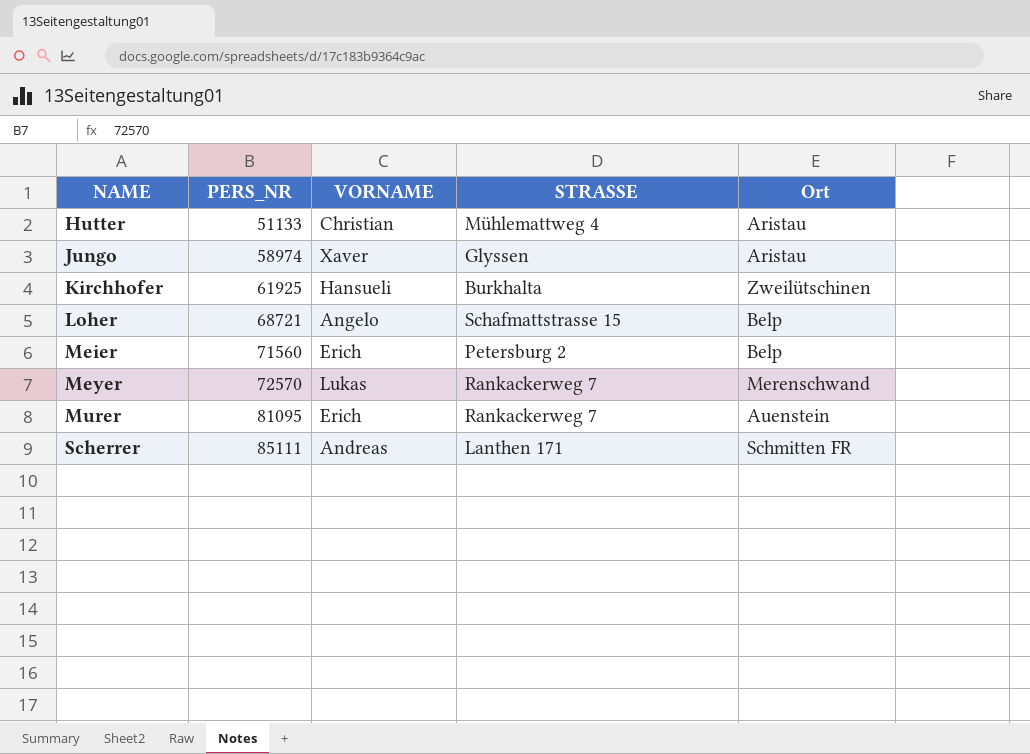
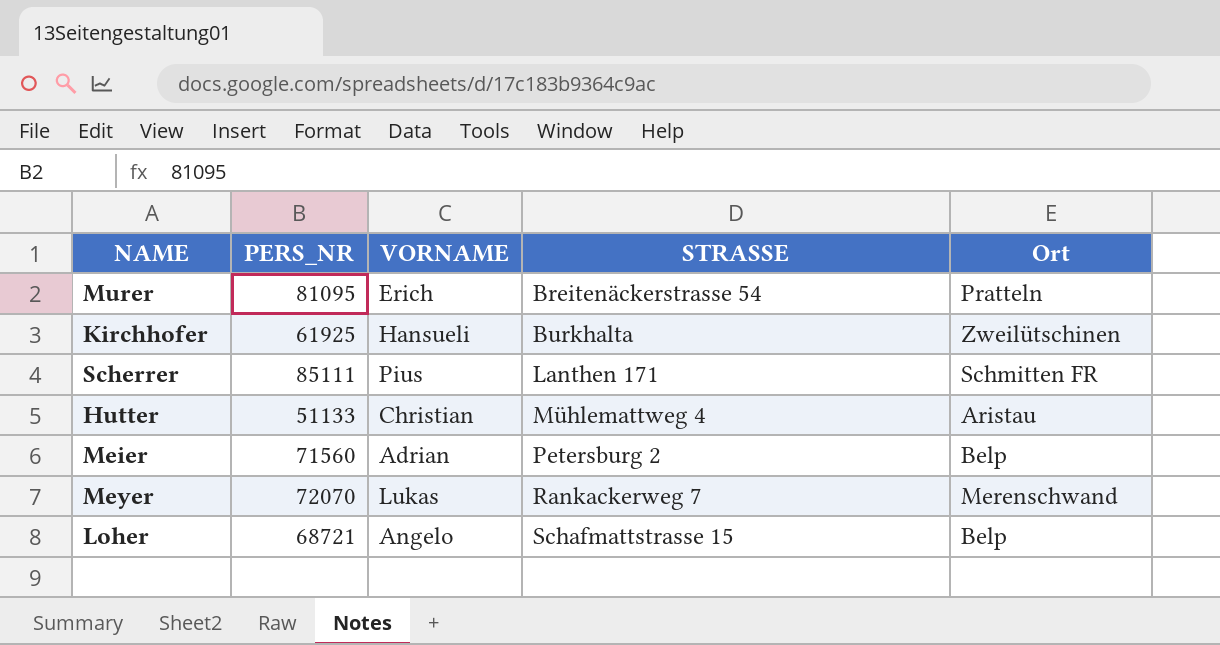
row order: NAME ascending -> STRASSE ascending
row Jungo: 58974 | Xaver | Glyssen | Aristau -> none
Murer | STRASSE: Rankackerweg 7 -> Breitenäckerstrasse 54
Murer | Ort: Auenstein -> Pratteln
Scherrer | VORNAME: Andreas -> Pius
Meier | VORNAME: Erich -> Adrian
Meyer | PERS_NR: 72570 -> 72070

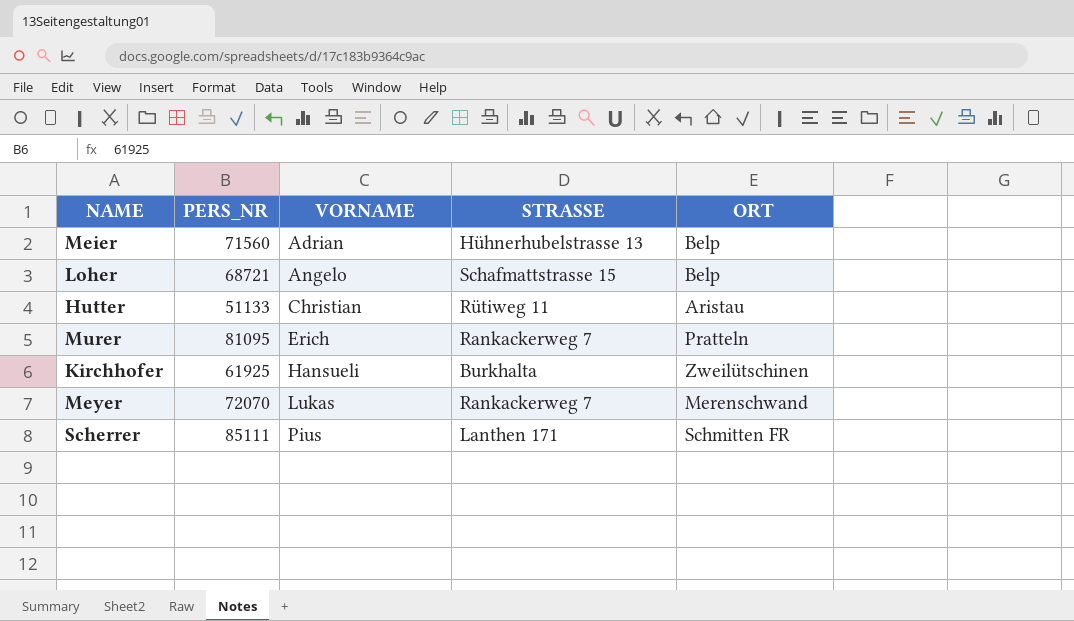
row order: STRASSE ascending -> VORNAME ascending
column name: Ort -> ORT
Meier | STRASSE: Petersburg 2 -> Hühnerhubelstrasse 13
Hutter | STRASSE: Mühlemattweg 4 -> Rütiweg 11
Murer | STRASSE: Breitenäckerstrasse 54 -> Rankackerweg 7

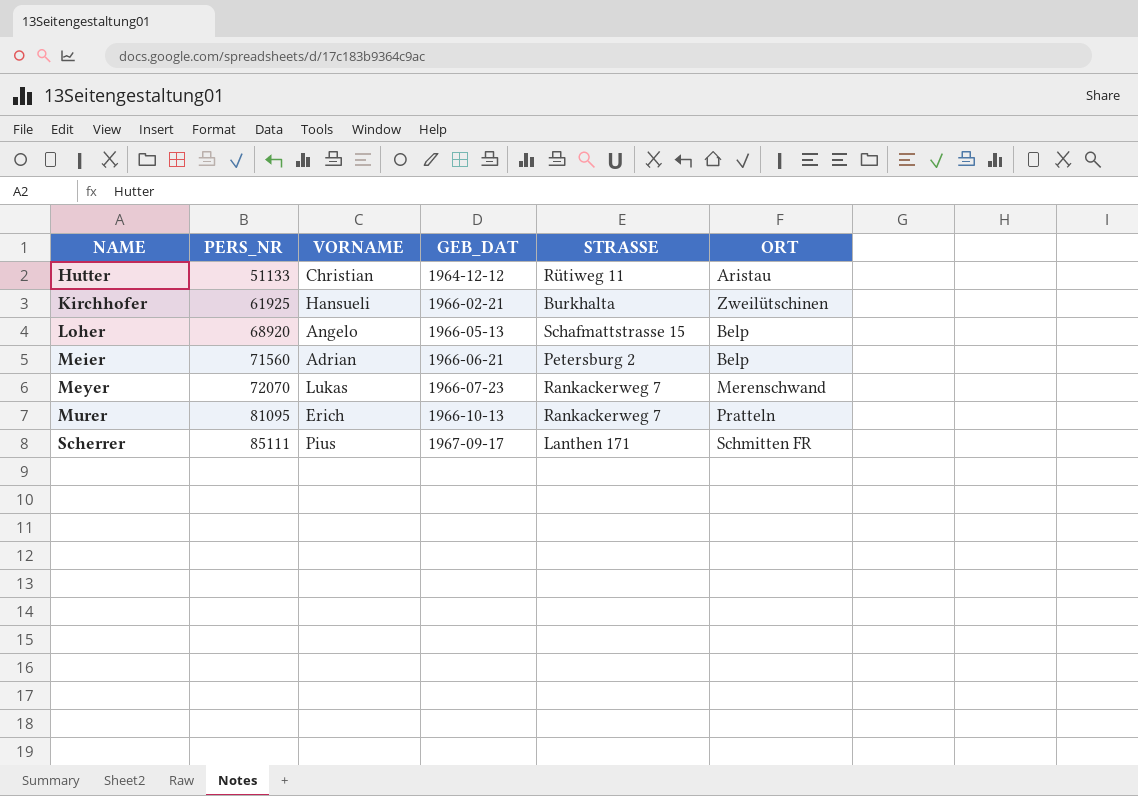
row order: VORNAME ascending -> NAME ascending
column GEB_DAT | position: none -> 4
Loher | PERS_NR: 68721 -> 68920
Meier | STRASSE: Hühnerhubelstrasse 13 -> Petersburg 2

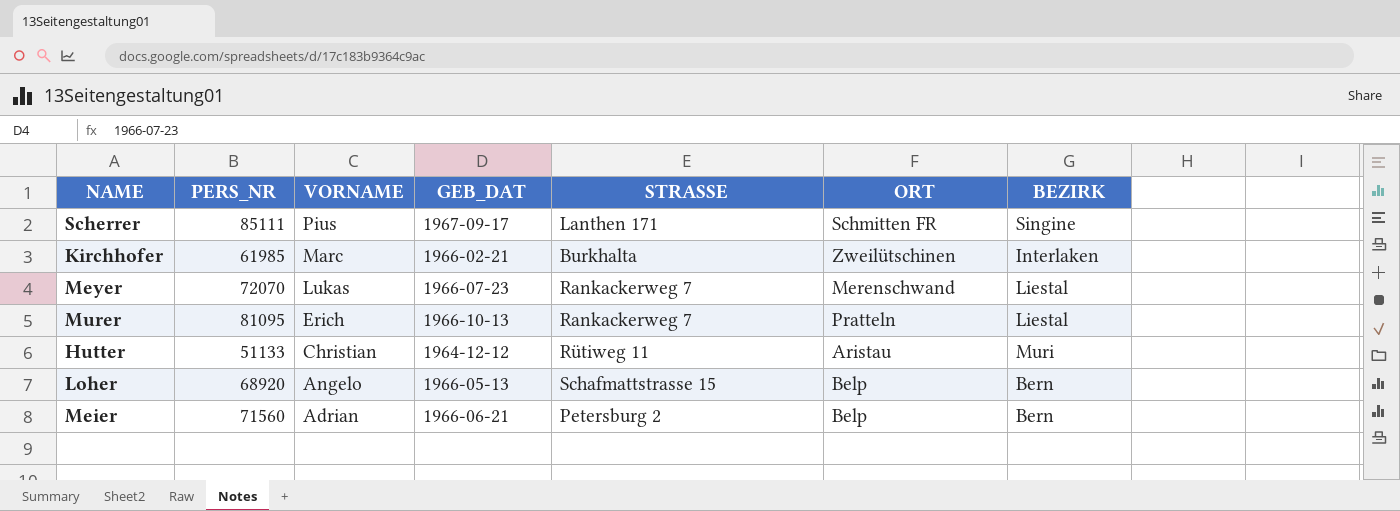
row order: NAME ascending -> VORNAME descending
column BEZIRK | position: none -> 7
Kirchhofer | PERS_NR: 61925 -> 61985
Kirchhofer | VORNAME: Hansueli -> Marc

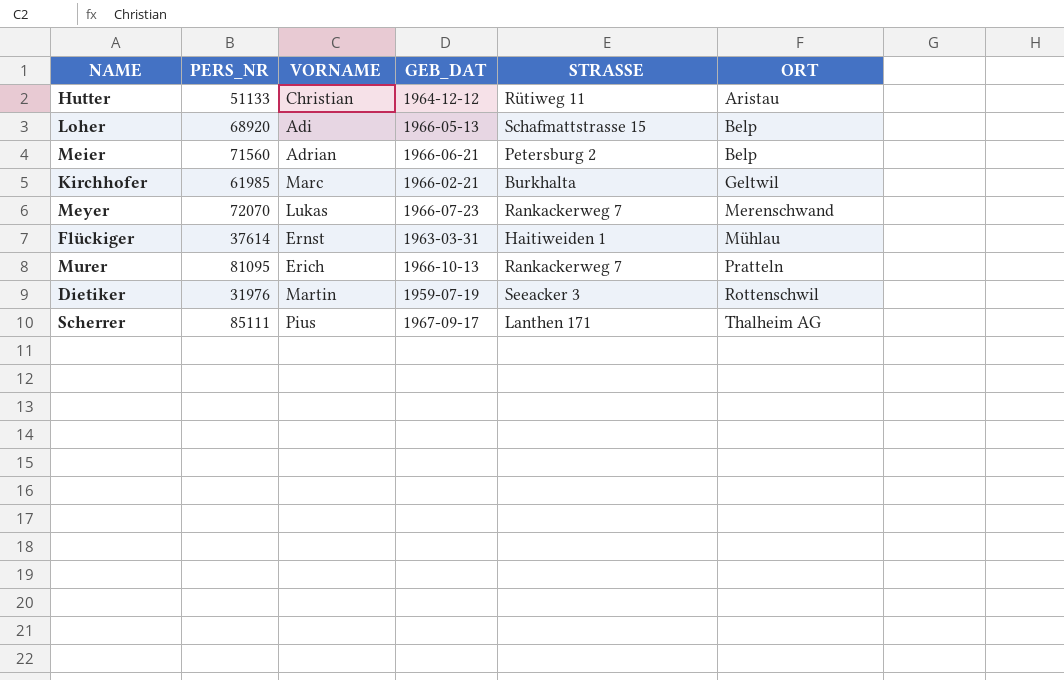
row order: VORNAME descending -> ORT ascending
column BEZIRK | position: 7 -> none
Loher | VORNAME: Angelo -> Adi
Kirchhofer | ORT: Zweilütschinen -> Geltwil
row Flückiger: none -> 37614 | Ernst | 1963-03-31 | Haitiweiden 1 | Mühlau
row Dietiker: none -> 31976 | Martin | 1959-07-19 | Seeacker 3 | Rottenschwil
Scherrer | ORT: Schmitten FR -> Thalheim AG

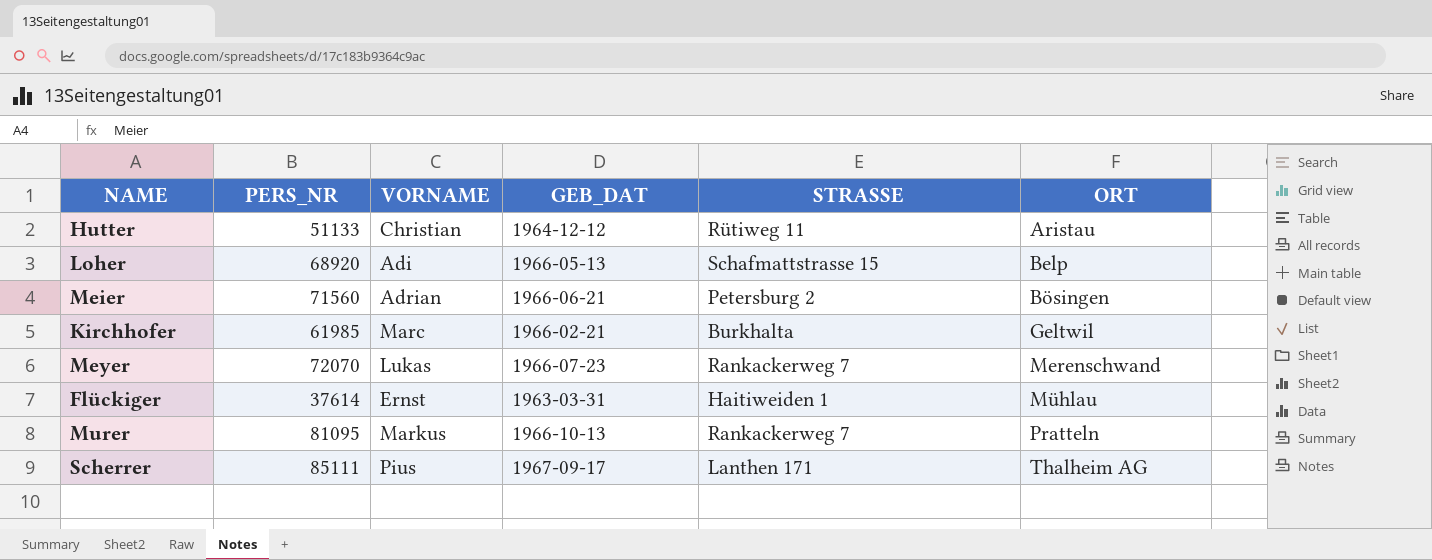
row Dietiker: 31976 | Martin | 1959-07-19 | Seeacker 3 | Rottenschwil -> none
Meier | ORT: Belp -> Bösingen
Murer | VORNAME: Erich -> Markus

